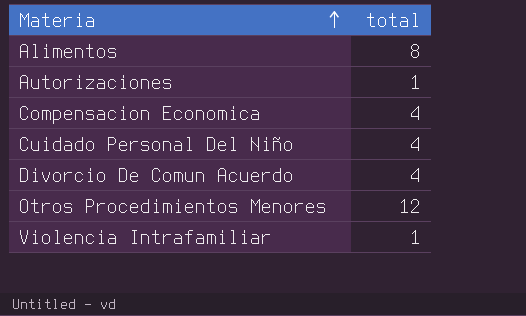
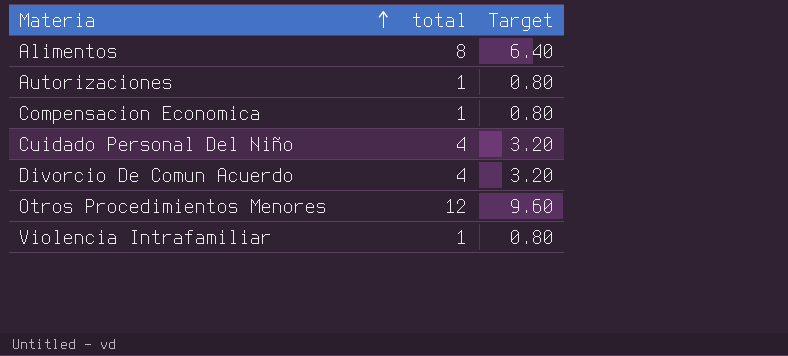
column Target | formula: none -> [total] * 0.8
Compensacion Economica | total: 4 -> 1

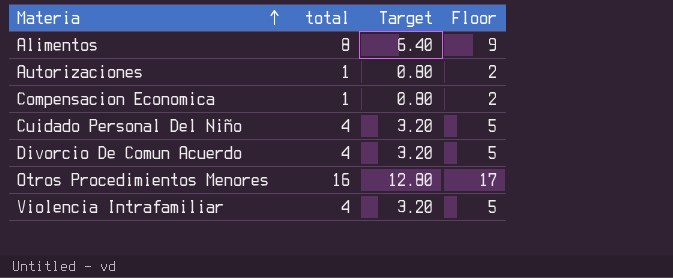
column Floor | formula: none -> [total] + 1
Otros Procedimientos Menores | total: 12 -> 16
Otros Procedimientos Menores | Target: 9.60 -> 12.80
Violencia Intrafamiliar | total: 1 -> 4
Violencia Intrafamiliar | Target: 0.80 -> 3.20

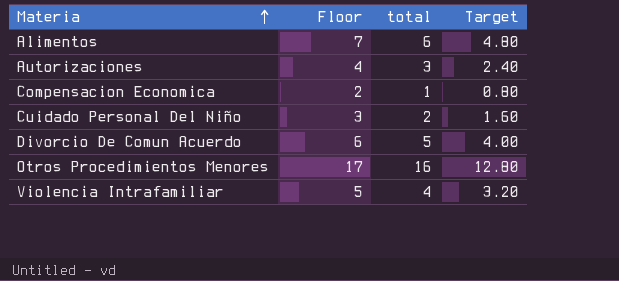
column Floor | position: 4 -> 2
Alimentos | Floor: 9 -> 7
Alimentos | total: 8 -> 6
Alimentos | Target: 6.40 -> 4.80
Autorizaciones | Floor: 2 -> 4
Autorizaciones | total: 1 -> 3
Autorizaciones | Target: 0.80 -> 2.40
Cuidado Personal Del Niño | Floor: 5 -> 3
Cuidado Personal Del Niño | total: 4 -> 2
Cuidado Personal Del Niño | Target: 3.20 -> 1.60
Divorcio De Comun Acuerdo | Floor: 5 -> 6
Divorcio De Comun Acuerdo | total: 4 -> 5
Divorcio De Comun Acuerdo | Target: 3.20 -> 4.00

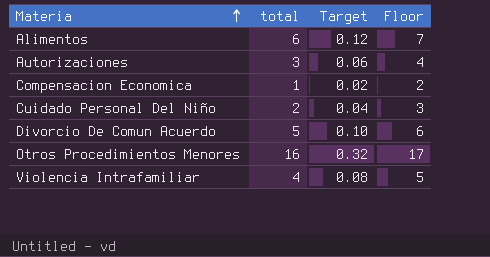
column Target | formula: [total] * 0.8 -> [total] * 0.02
column Floor | position: 2 -> 4

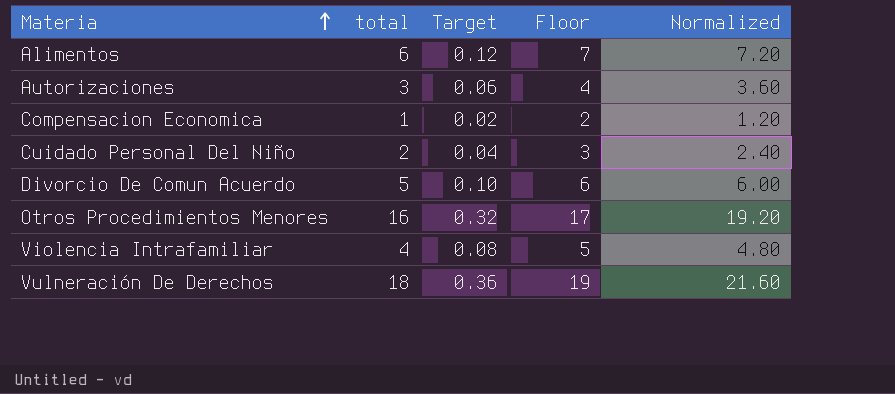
column Normalized | formula: none -> [total] * 1.2
row Vulneración De Derechos: none -> 18 | 0.36 | 19 | 21.60

